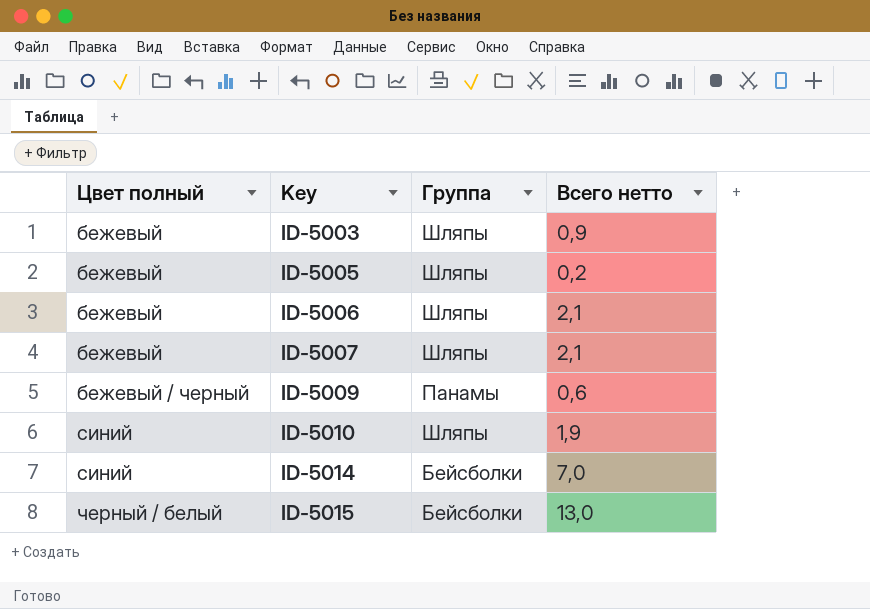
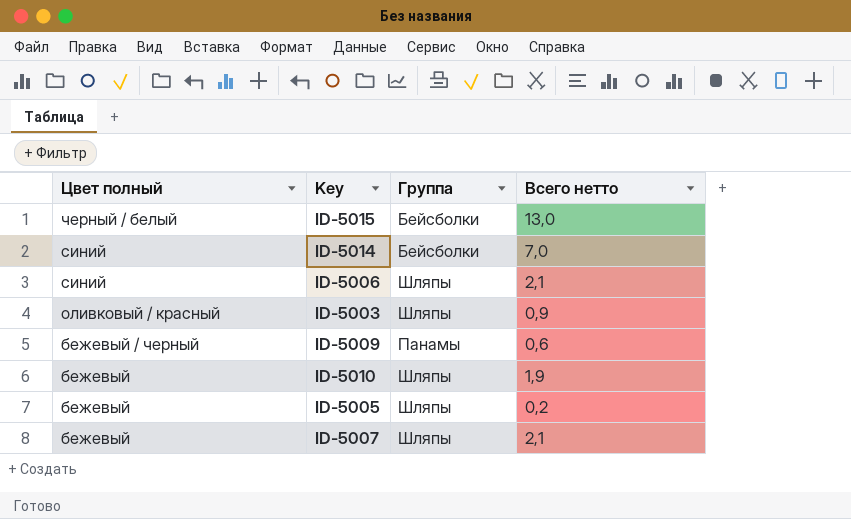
row order: Цвет полный ascending -> Цвет полный descending
ID-5006 | Цвет полный: бежевый -> синий
ID-5003 | Цвет полный: бежевый -> оливковый / красный
ID-5010 | Цвет полный: синий -> бежевый

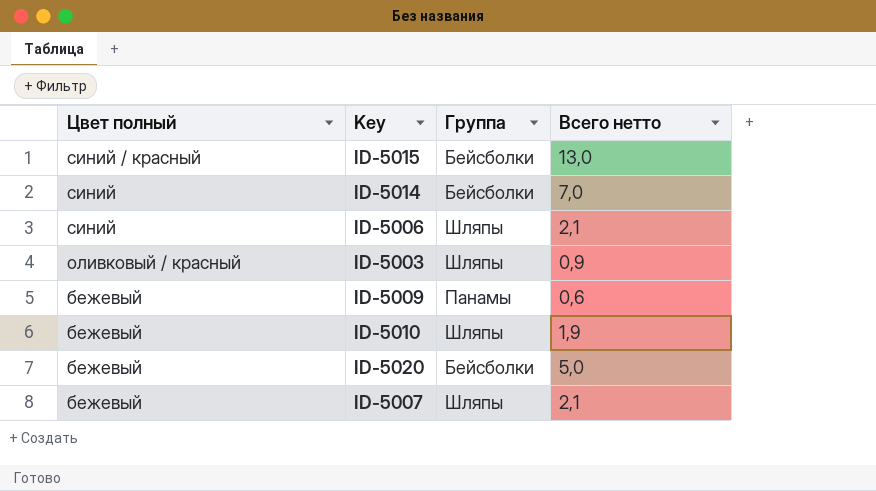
row ID-5005: бежевый | Шляпы | 0,2 -> none
ID-5015 | Цвет полный: черный / белый -> синий / красный
ID-5009 | Цвет полный: бежевый / черный -> бежевый
row ID-5020: none -> бежевый | Бейсболки | 5,0

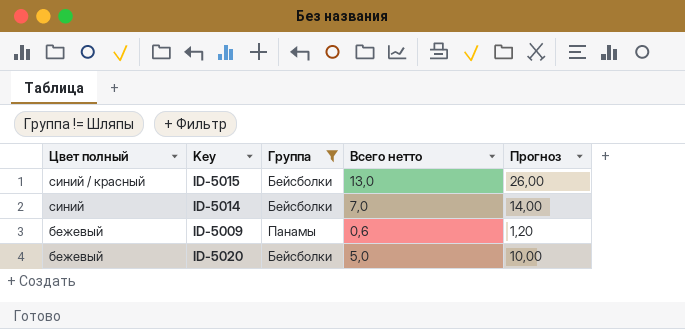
filter: none -> Группа != Шляпы
column Прогноз | formula: none -> [Всего нетто] * 2

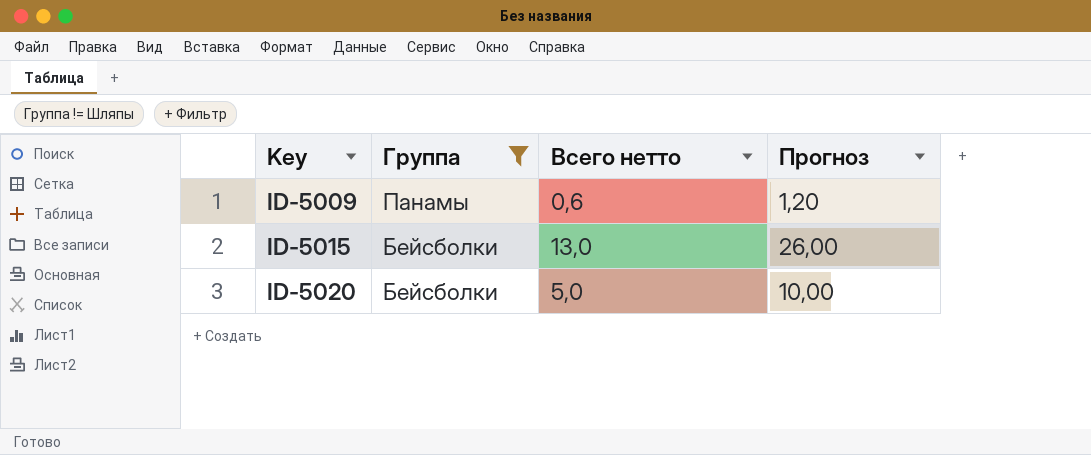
row order: Цвет полный descending -> Key ascending
column Цвет полный | position: 1 -> none
row ID-5014: синий | Бейсболки | 7,0 | 14,00 -> none

